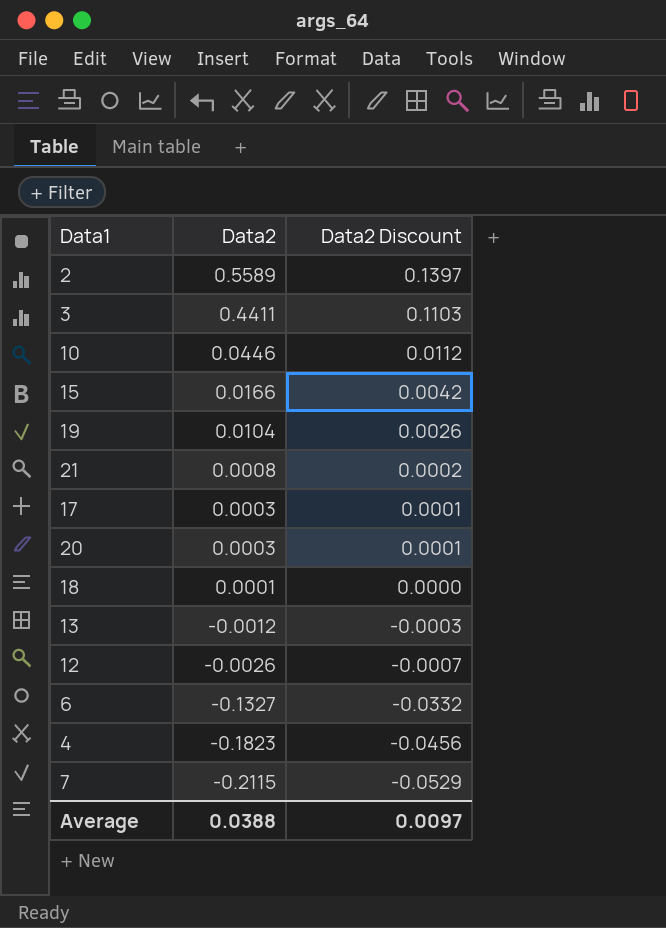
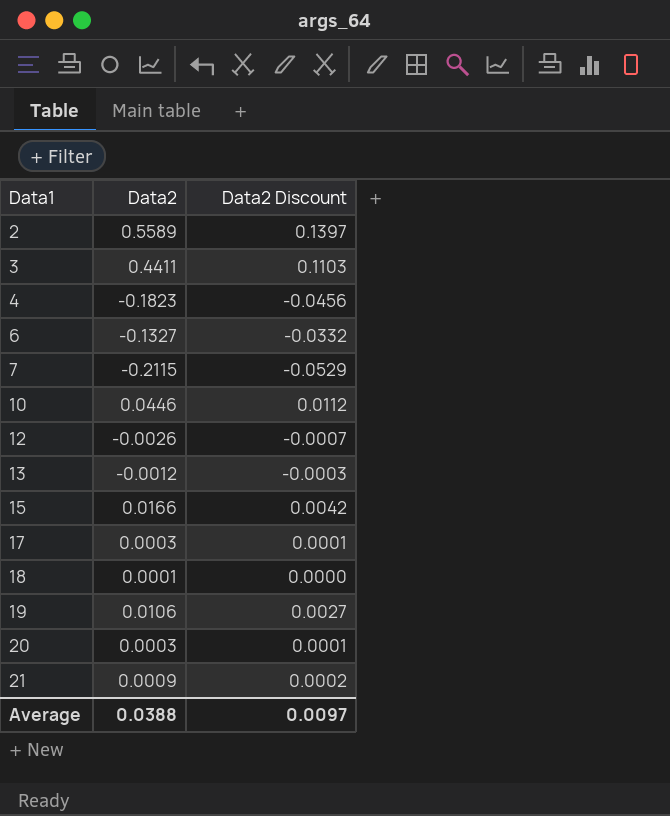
row order: Data2 descending -> Data1 ascending
19 | Data2: 0.0104 -> 0.0106
19 | Data2 Discount: 0.0026 -> 0.0027
21 | Data2: 0.0008 -> 0.0009

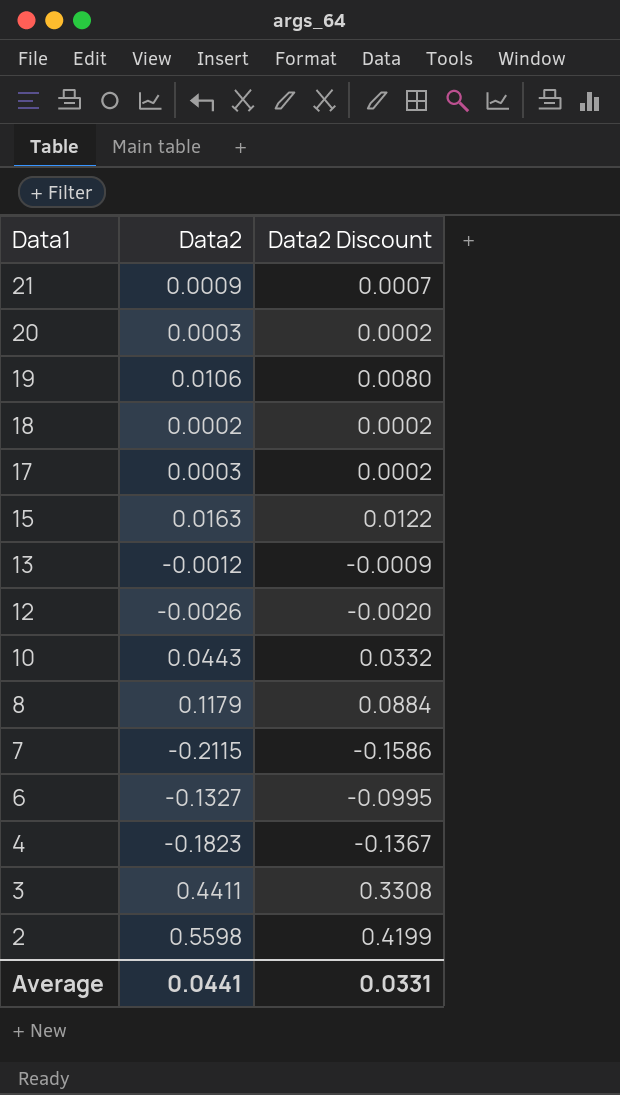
row order: Data1 ascending -> Data1 descending
column Data2 Discount | formula: [Data2] * 0.25 -> [Data2] * 0.75
18 | Data2: 0.0001 -> 0.0002
15 | Data2: 0.0166 -> 0.0163
10 | Data2: 0.0446 -> 0.0443
row 8: none -> 0.1179 | 0.0884
2 | Data2: 0.5589 -> 0.5598
Average | Data2: 0.0388 -> 0.0441
Average | Data2 Discount: 0.0097 -> 0.0331

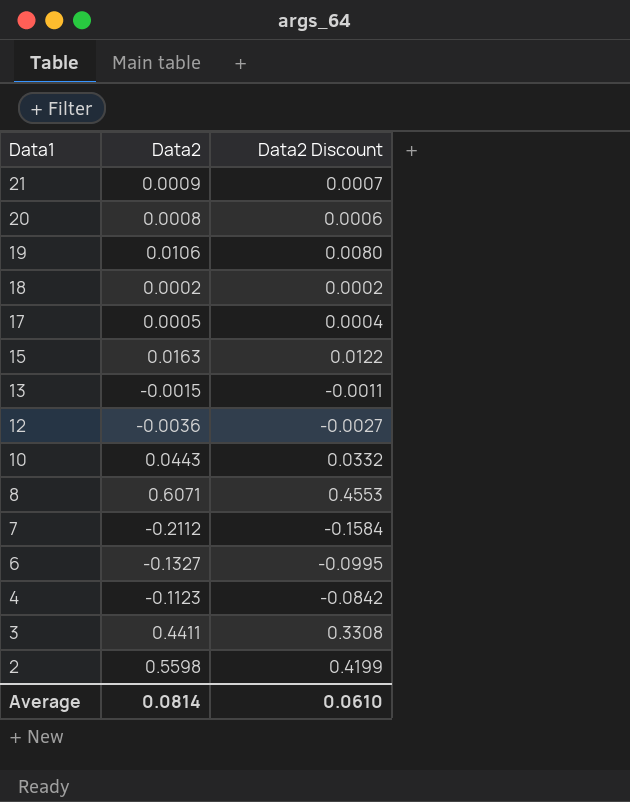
20 | Data2: 0.0003 -> 0.0008
20 | Data2 Discount: 0.0002 -> 0.0006
17 | Data2: 0.0003 -> 0.0005
17 | Data2 Discount: 0.0002 -> 0.0004
13 | Data2: -0.0012 -> -0.0015
13 | Data2 Discount: -0.0009 -> -0.0011
12 | Data2: -0.0026 -> -0.0036
12 | Data2 Discount: -0.0020 -> -0.0027
8 | Data2: 0.1179 -> 0.6071
8 | Data2 Discount: 0.0884 -> 0.4553
7 | Data2: -0.2115 -> -0.2112
7 | Data2 Discount: -0.1586 -> -0.1584
4 | Data2: -0.1823 -> -0.1123
4 | Data2 Discount: -0.1367 -> -0.0842
Average | Data2: 0.0441 -> 0.0814
Average | Data2 Discount: 0.0331 -> 0.0610

